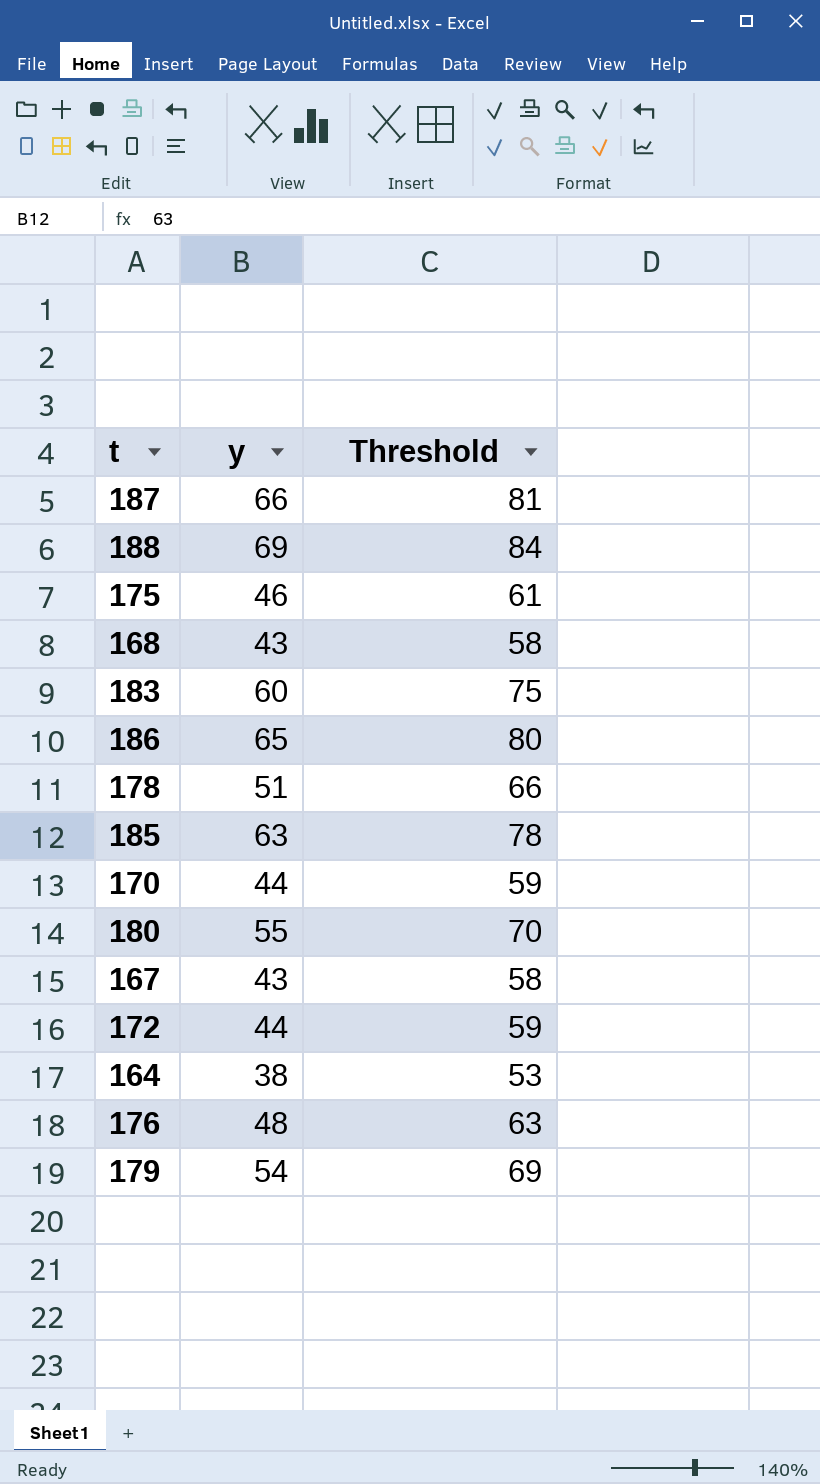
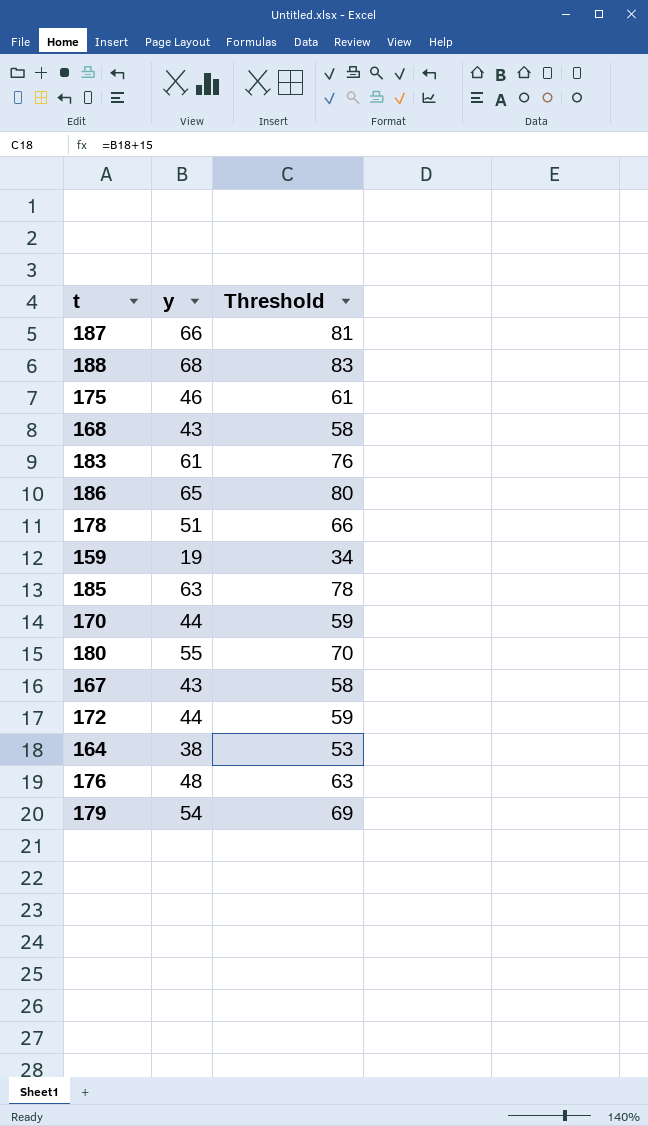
188 | y: 69 -> 68
188 | Threshold: 84 -> 83
183 | y: 60 -> 61
183 | Threshold: 75 -> 76
row 159: none -> 19 | 34

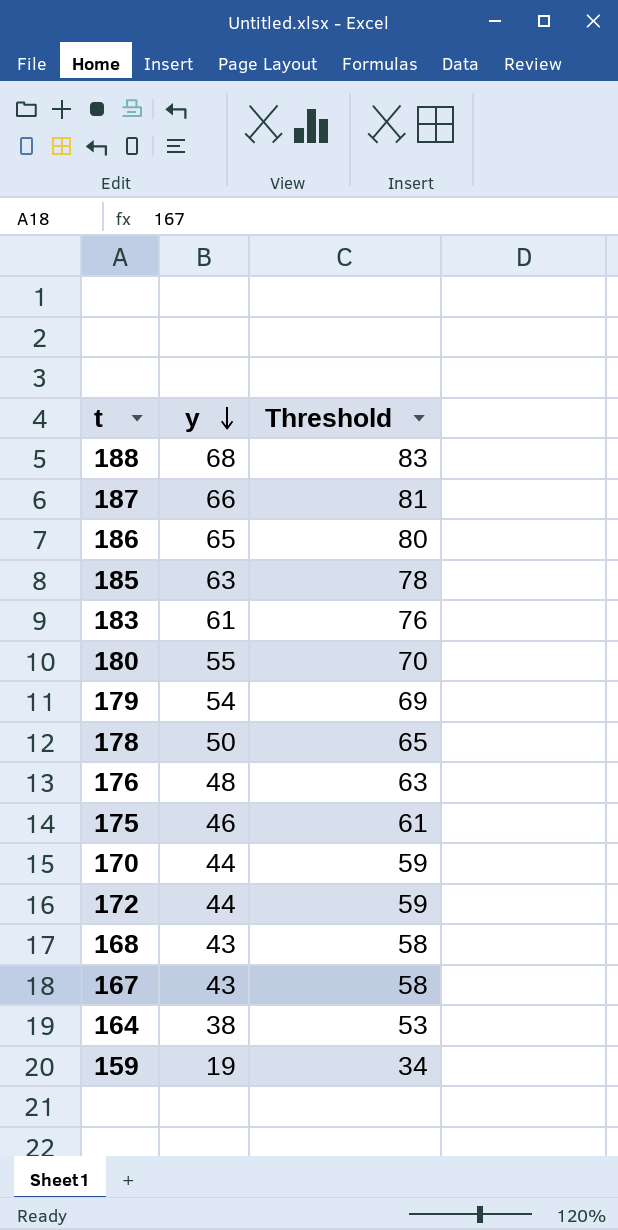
row order: none -> y descending
178 | y: 51 -> 50
178 | Threshold: 66 -> 65

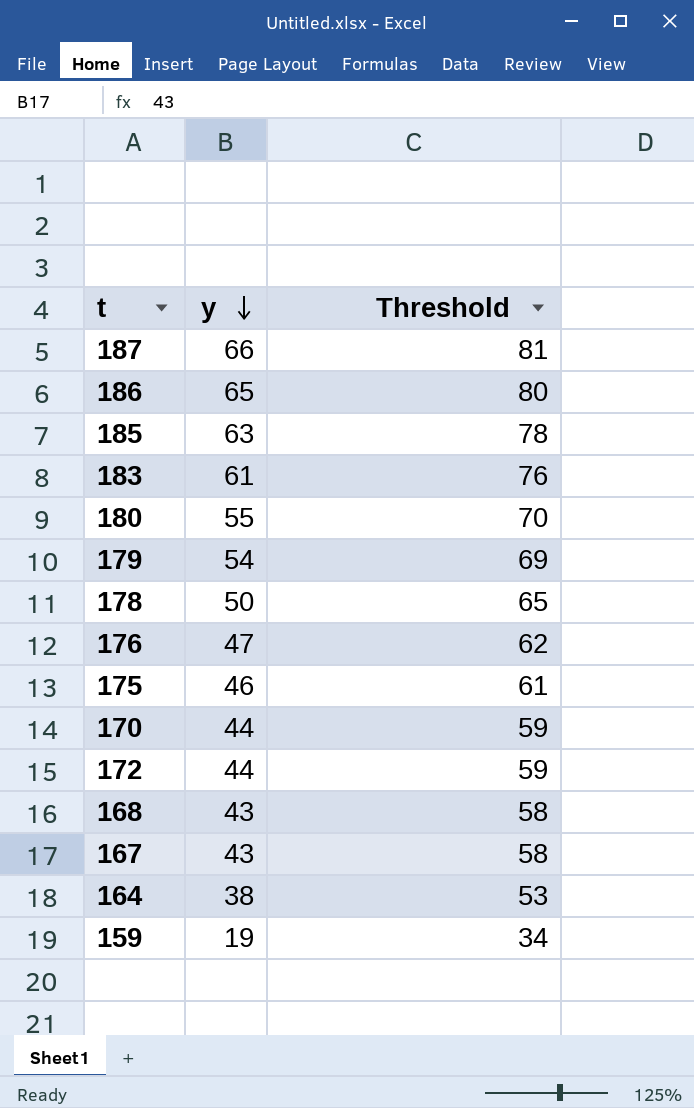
row 188: 68 | 83 -> none
176 | y: 48 -> 47
176 | Threshold: 63 -> 62

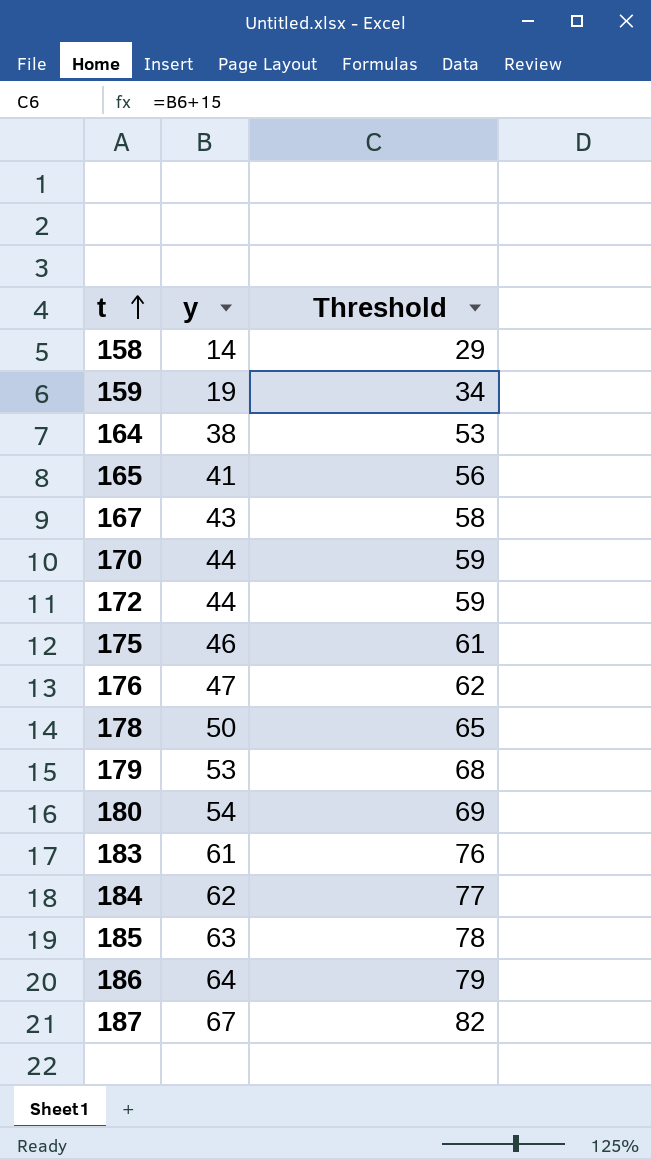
row order: y descending -> t ascending
row 168: 43 | 58 -> none
row 158: none -> 14 | 29
row 165: none -> 41 | 56
179 | y: 54 -> 53
179 | Threshold: 69 -> 68
180 | y: 55 -> 54
180 | Threshold: 70 -> 69
row 184: none -> 62 | 77
186 | y: 65 -> 64
186 | Threshold: 80 -> 79
187 | y: 66 -> 67
187 | Threshold: 81 -> 82

